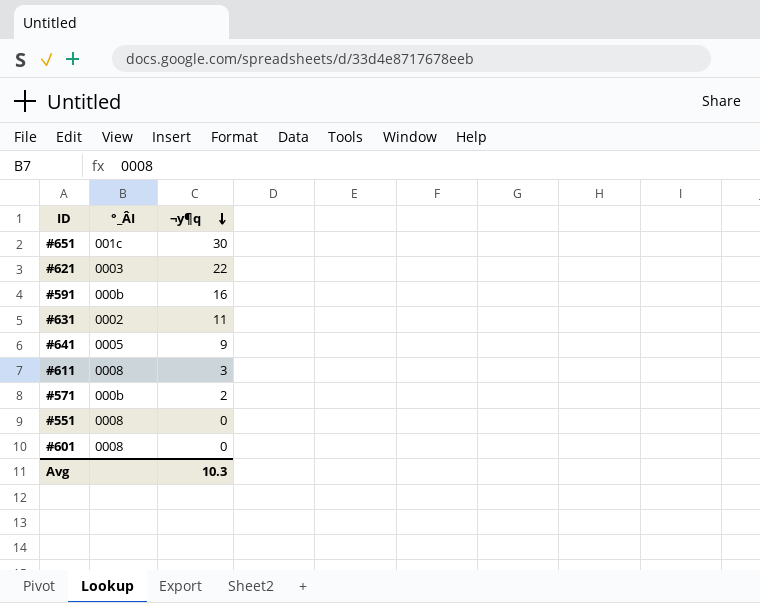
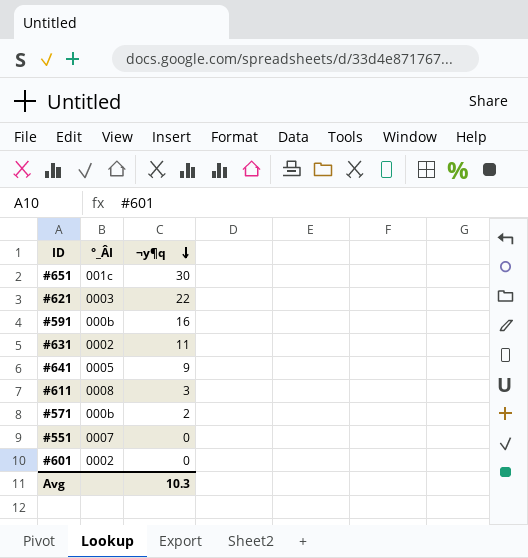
#551 | °_ÂI: 0008 -> 0007
#601 | °_ÂI: 0008 -> 0002

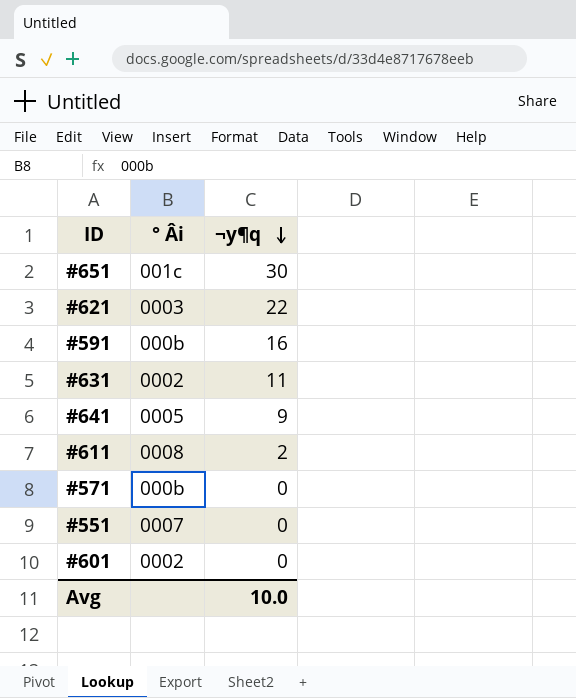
column name: °_ÂI -> ° Âi
#611 | ¬y¶q: 3 -> 2
#571 | ¬y¶q: 2 -> 0
Avg | ¬y¶q: 10.3 -> 10.0

